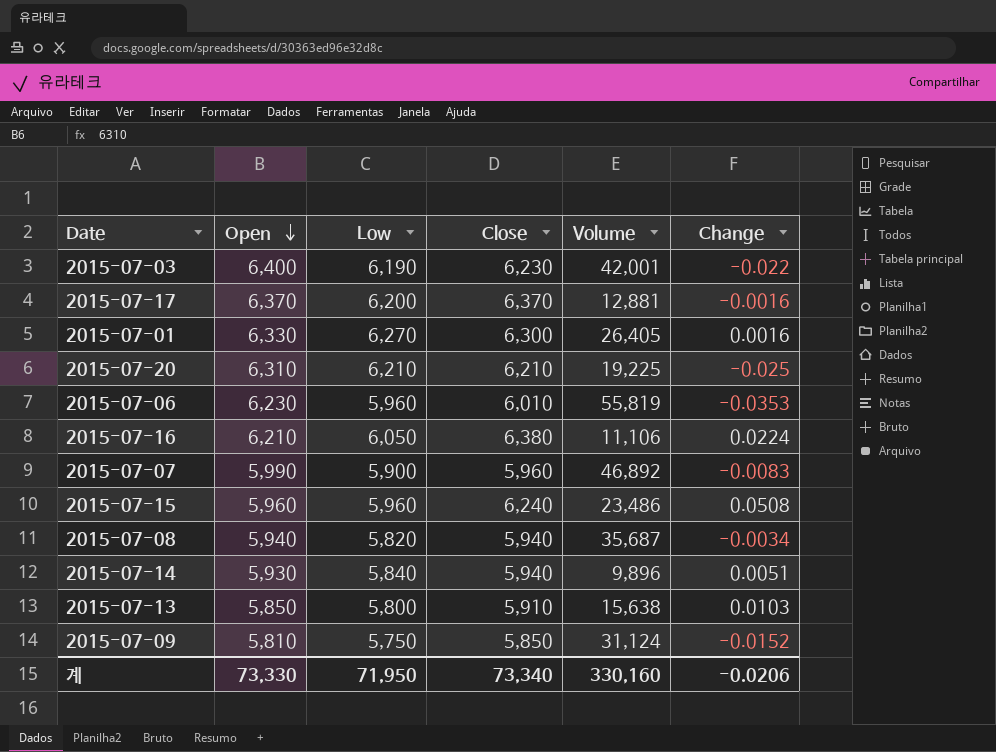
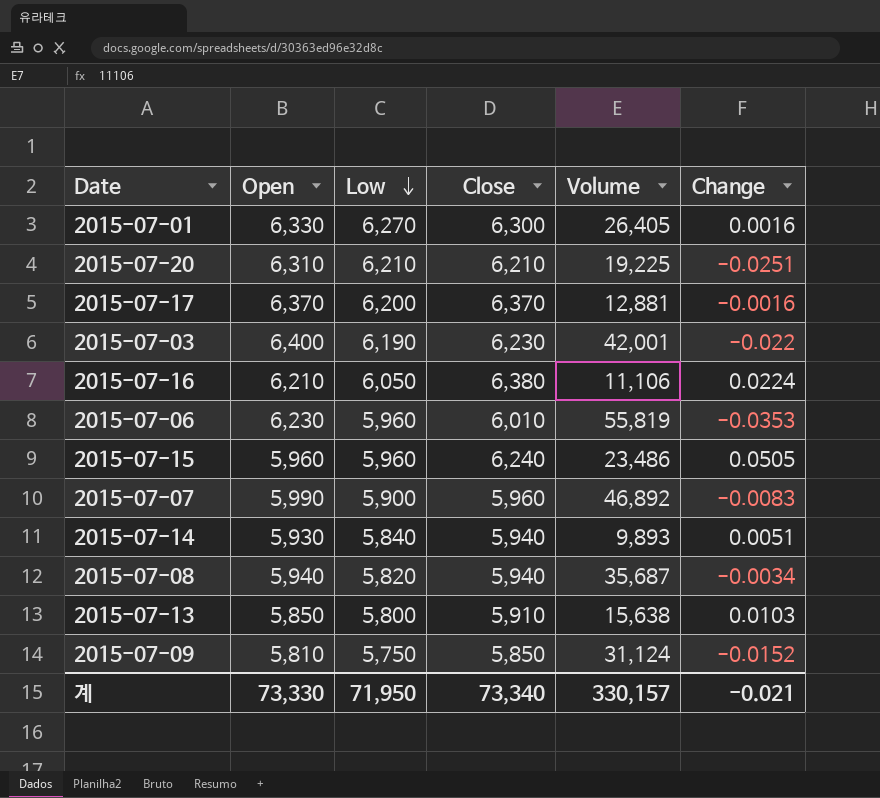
row order: Open descending -> Low descending
2015-07-20 | Change: -0.025 -> -0.0251
2015-07-15 | Change: 0.0508 -> 0.0505
2015-07-14 | Volume: 9,896 -> 9,893
계 | Volume: 330,160 -> 330,157
계 | Change: -0.0206 -> -0.021

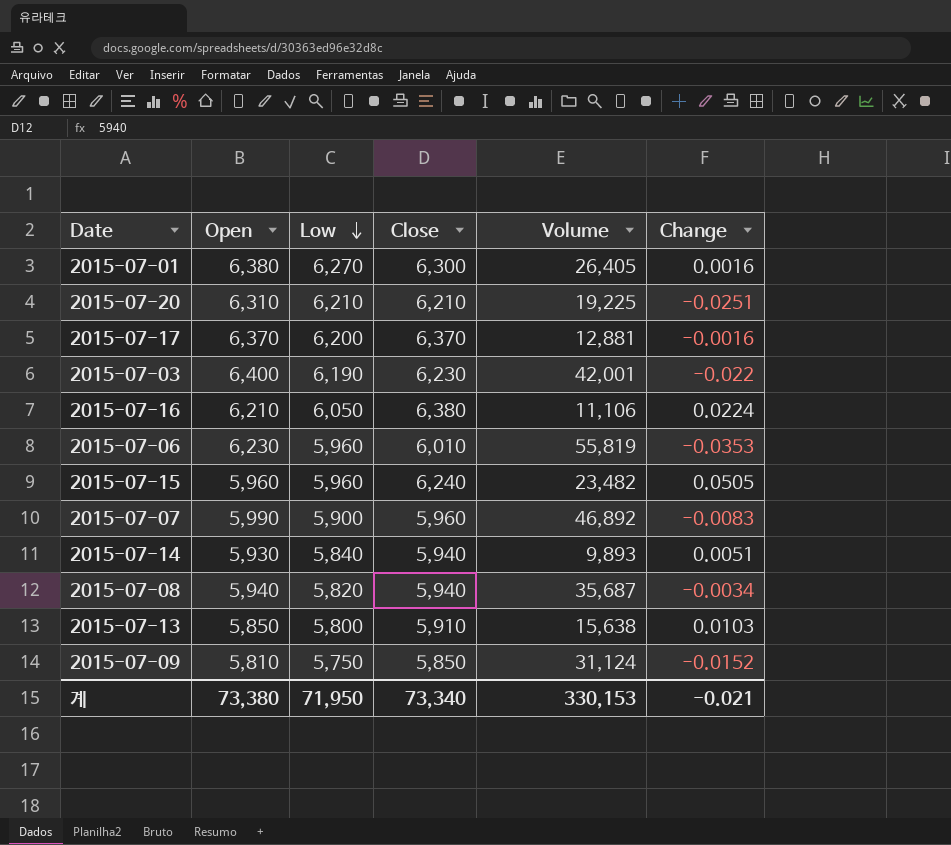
2015-07-01 | Open: 6,330 -> 6,380
2015-07-15 | Volume: 23,486 -> 23,482
계 | Open: 73,330 -> 73,380
계 | Volume: 330,157 -> 330,153

